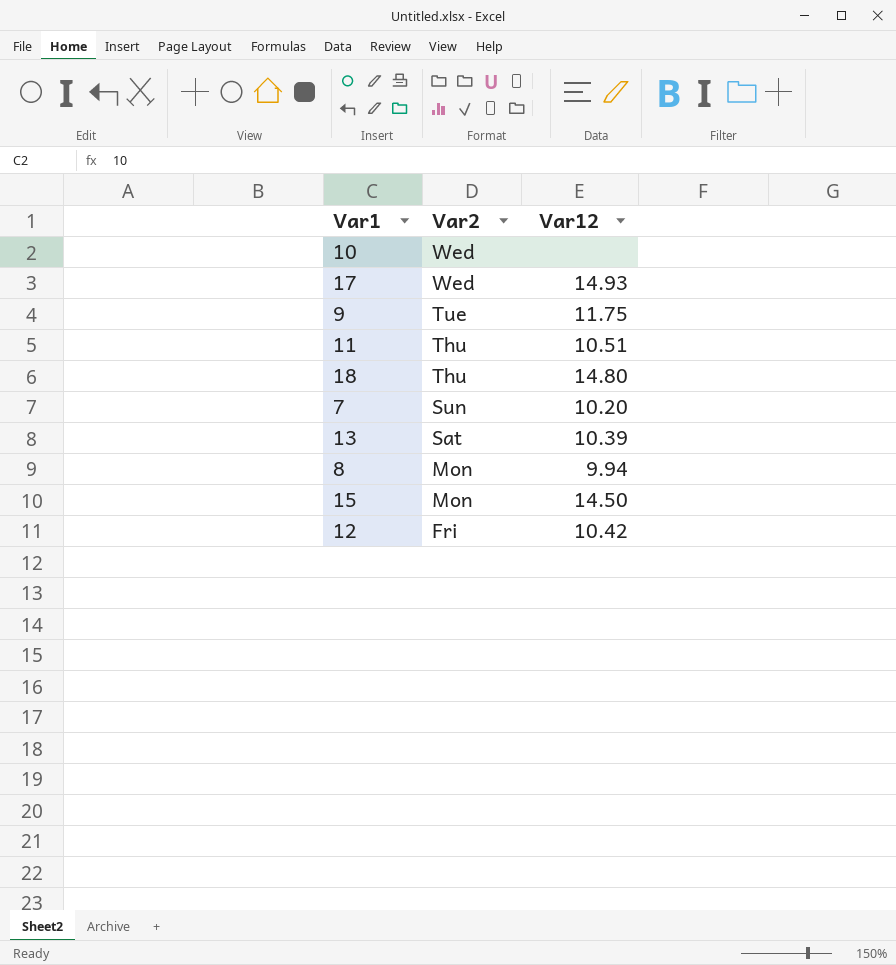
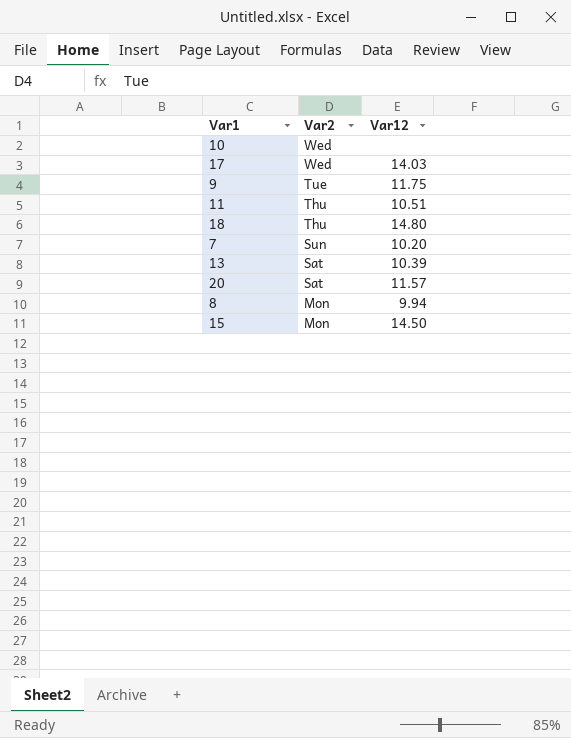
row 12: Fri | 10.42 -> none
17 | Var12: 14.93 -> 14.03
row 20: none -> Sat | 11.57

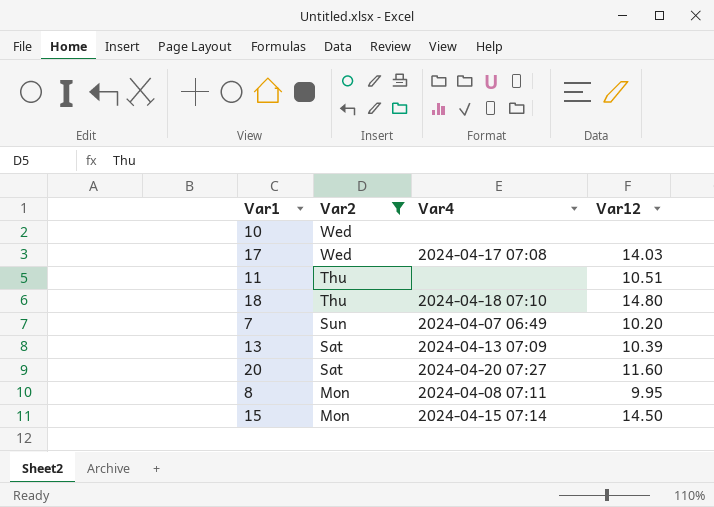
filter: none -> Var2 != Tue
column Var4 | position: none -> 3
20 | Var12: 11.57 -> 11.60
8 | Var12: 9.94 -> 9.95

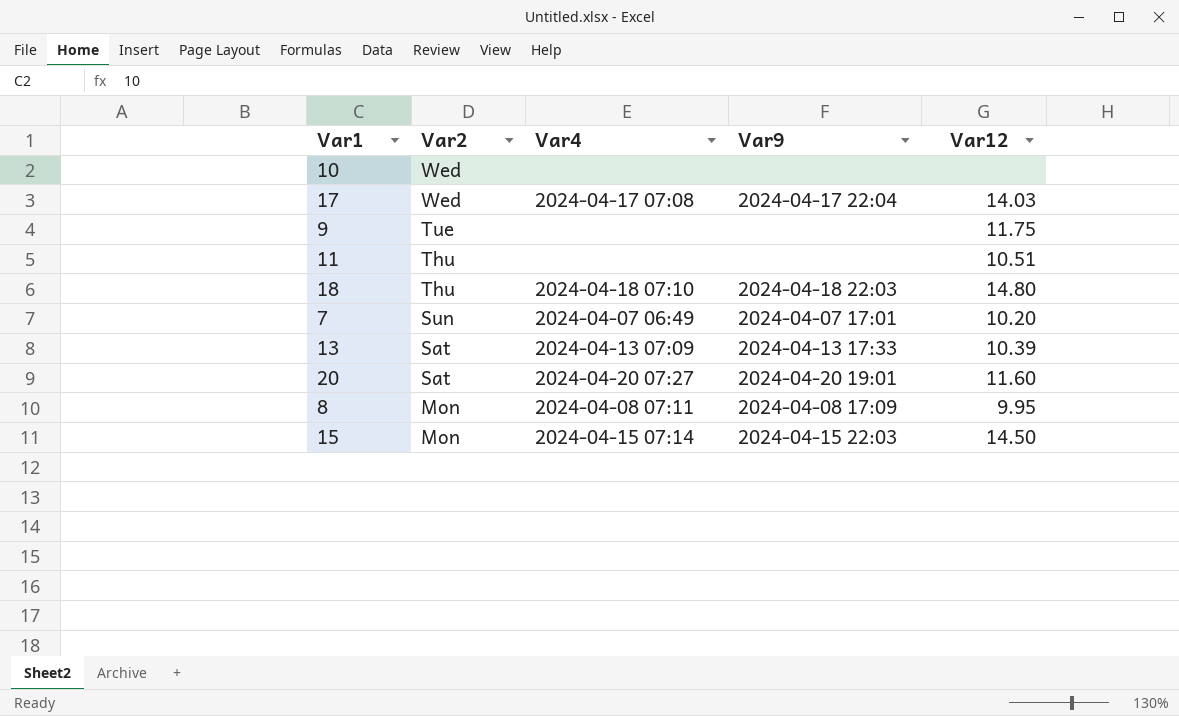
filter: Var2 != Tue -> none
column Var9 | position: none -> 4

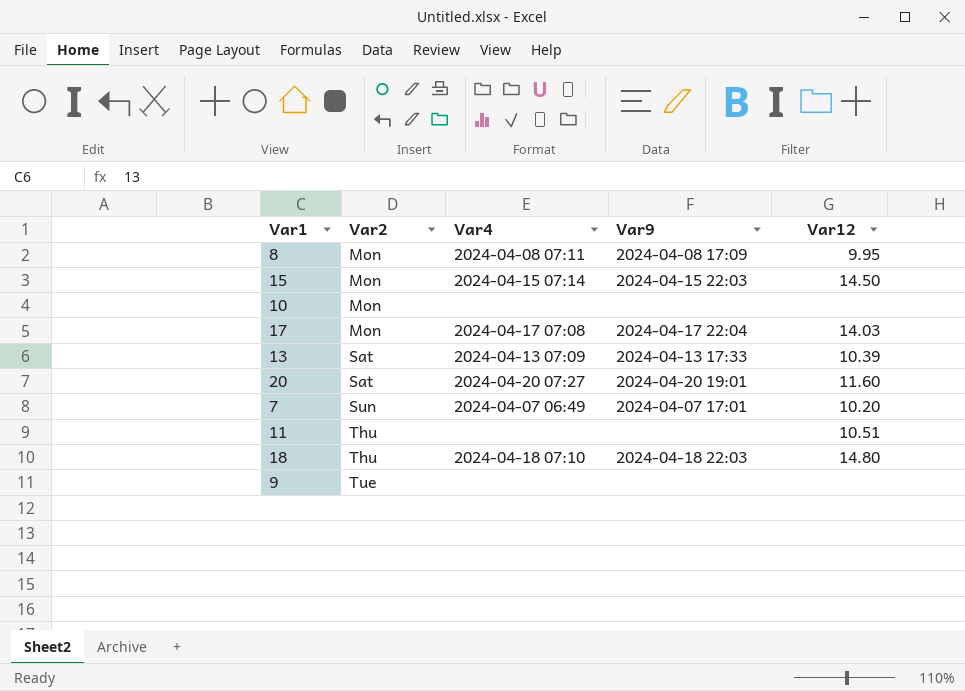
row order: Var2 descending -> Var2 ascending
10 | Var2: Wed -> Mon
17 | Var2: Wed -> Mon
9 | Var12: 11.75 -> none

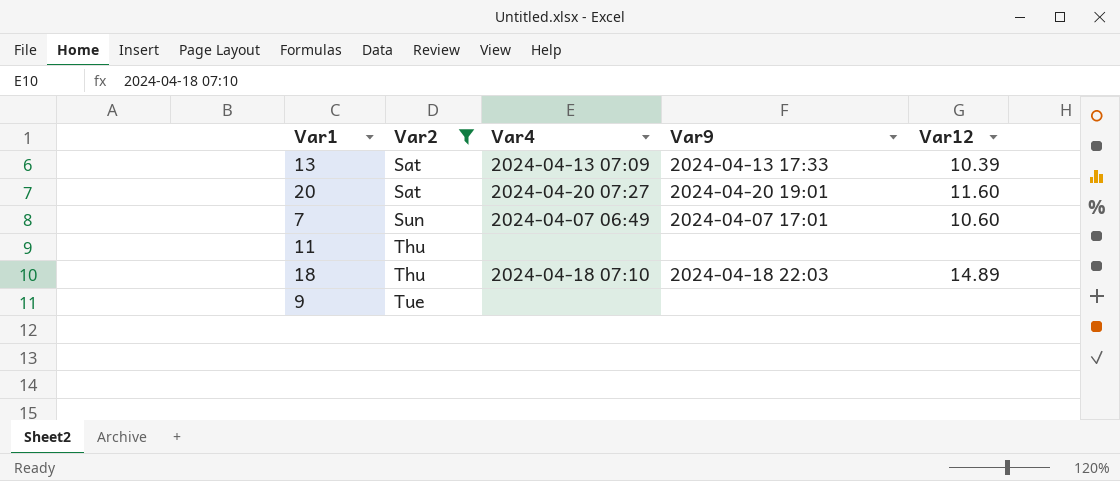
filter: none -> Var2 != Mon
7 | Var12: 10.20 -> 10.60
11 | Var12: 10.51 -> none
18 | Var12: 14.80 -> 14.89

